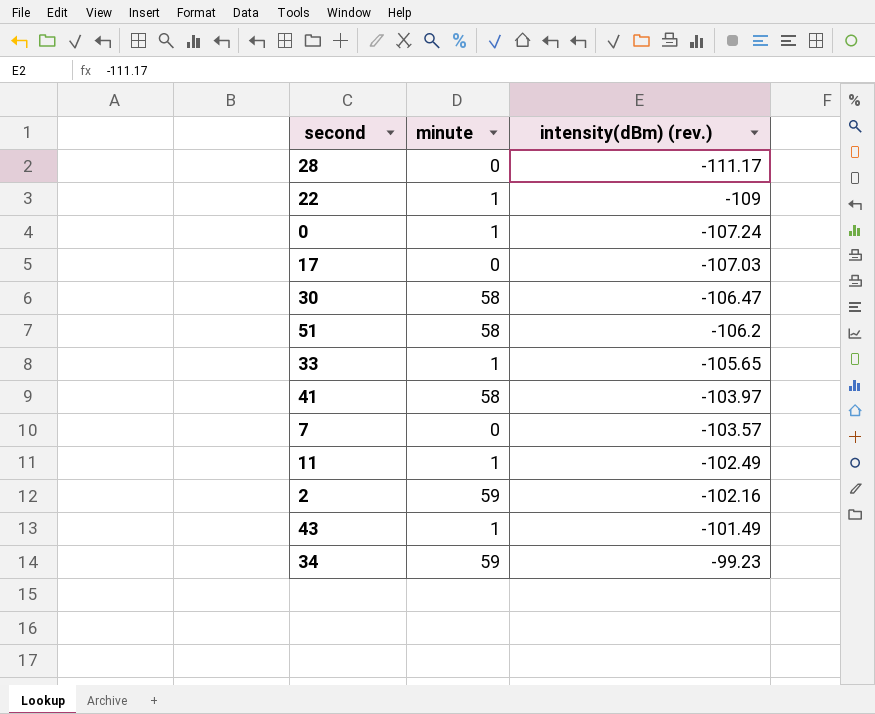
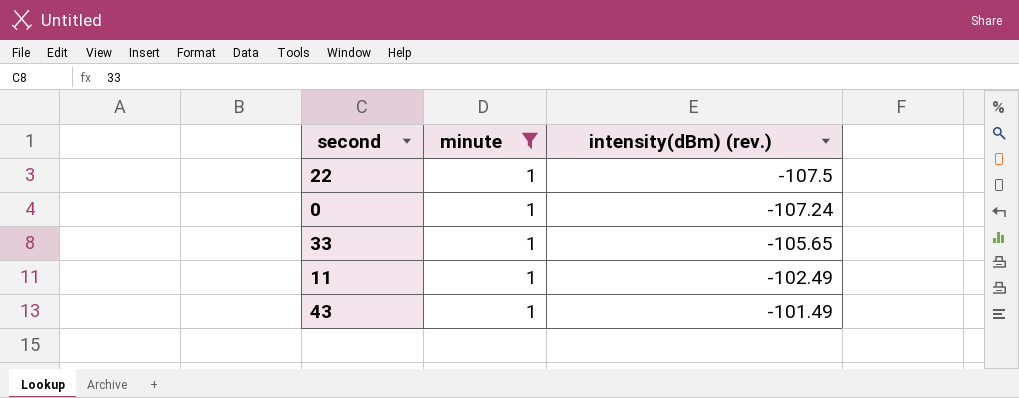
filter: none -> minute = 1
22 | intensity(dBm) (rev.): -109 -> -107.5

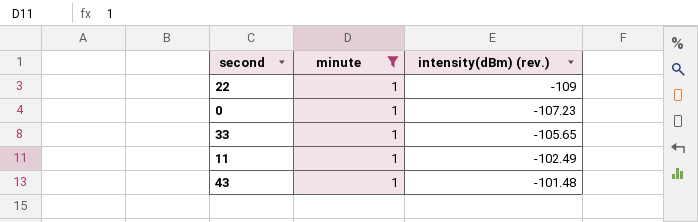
22 | intensity(dBm) (rev.): -107.5 -> -109
0 | intensity(dBm) (rev.): -107.24 -> -107.23
43 | intensity(dBm) (rev.): -101.49 -> -101.48

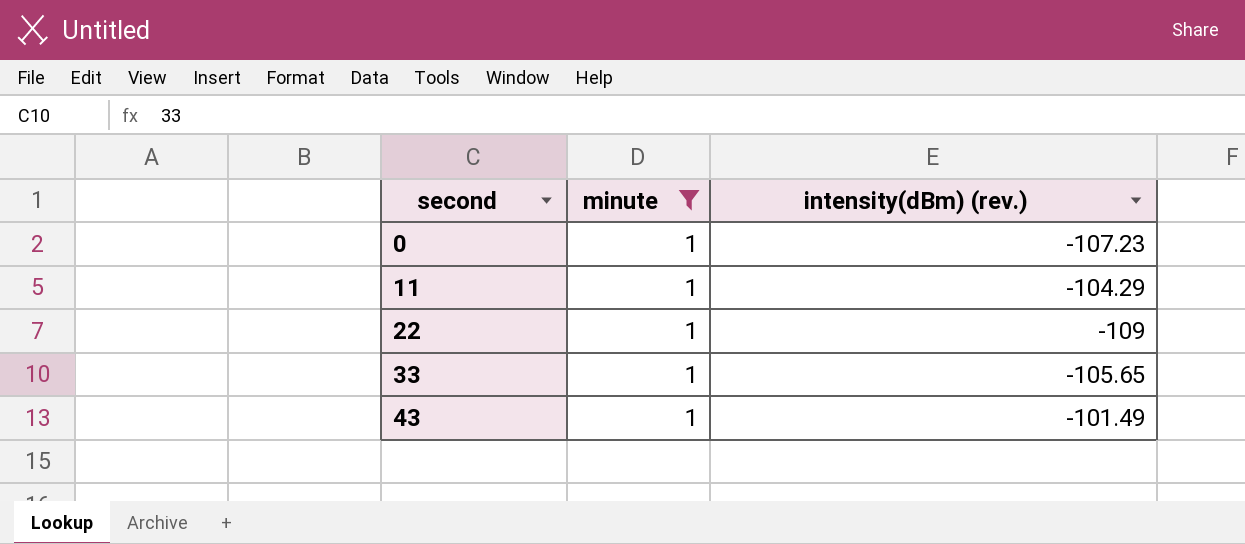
row order: intensity(dBm) (rev.) ascending -> second ascending
11 | intensity(dBm) (rev.): -102.49 -> -104.29
43 | intensity(dBm) (rev.): -101.48 -> -101.49

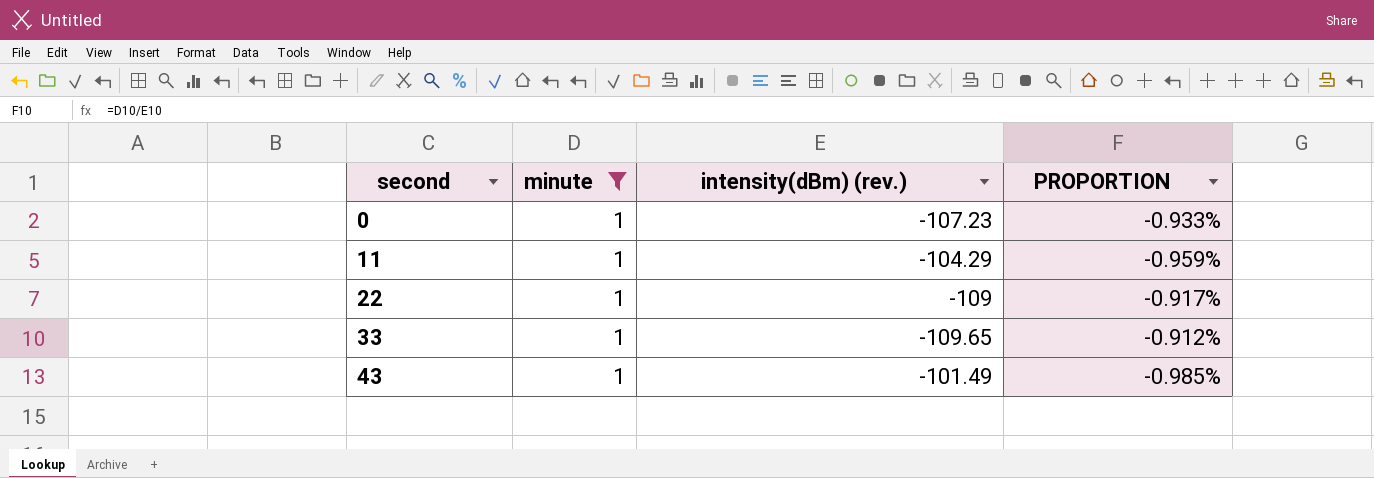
column PROPORTION | formula: none -> [minute] / [intensity(dBm) (rev.)]
33 | intensity(dBm) (rev.): -105.65 -> -109.65

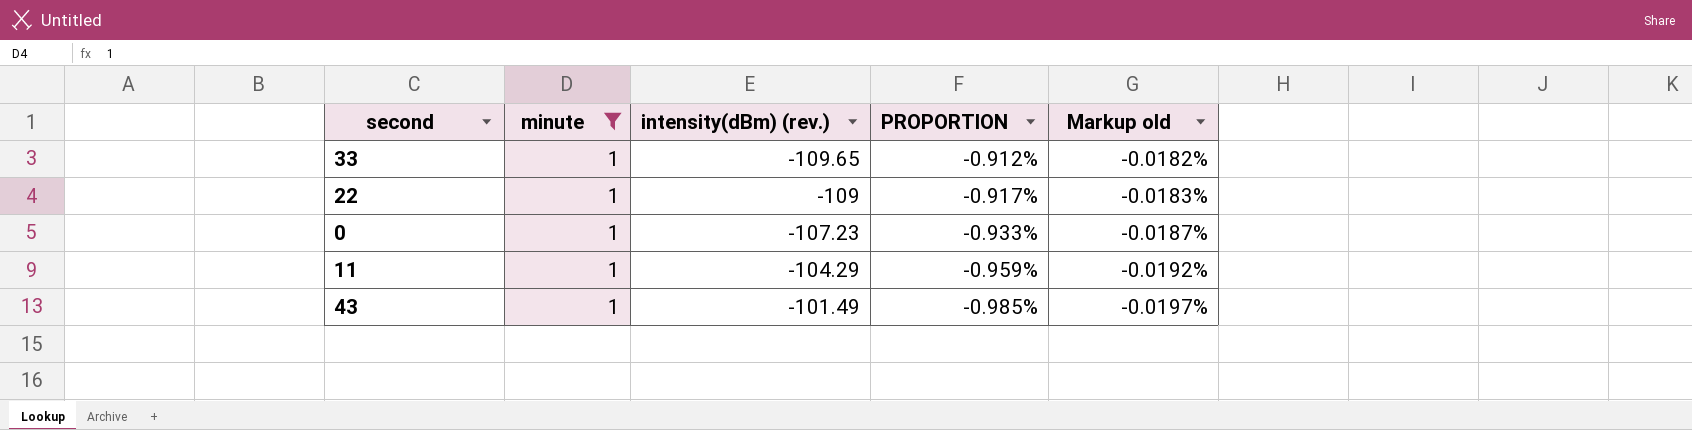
row order: second ascending -> intensity(dBm) (rev.) ascending
column Markup old | formula: none -> [PROPORTION] * 0.02

